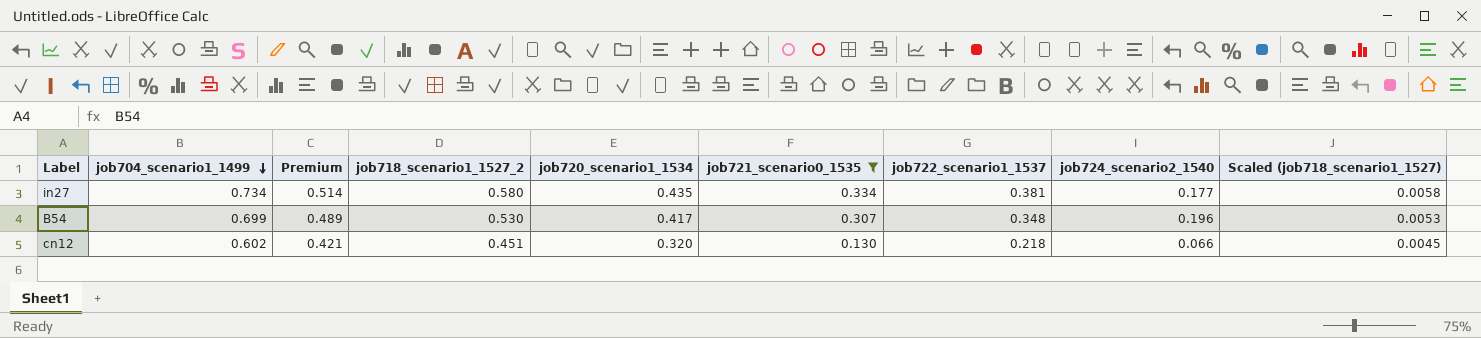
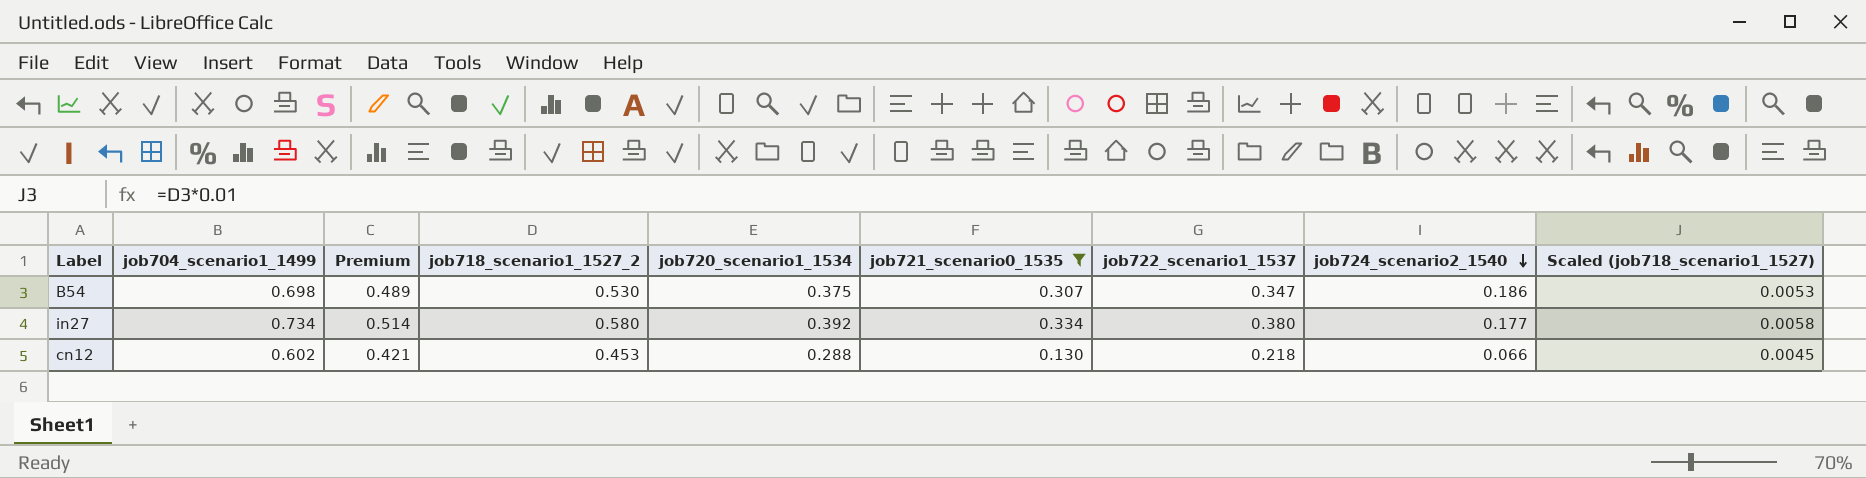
row order: job704_scenario1_1499 descending -> job724_scenario2_1540 descending
B54 | job704_scenario1_1499: 0.699 -> 0.698
B54 | job720_scenario1_1534: 0.417 -> 0.375
B54 | job722_scenario1_1537: 0.348 -> 0.347
B54 | job724_scenario2_1540: 0.196 -> 0.186
in27 | job720_scenario1_1534: 0.435 -> 0.392
in27 | job722_scenario1_1537: 0.381 -> 0.380
cn12 | job718_scenario1_1527_2: 0.451 -> 0.453
cn12 | job720_scenario1_1534: 0.320 -> 0.288

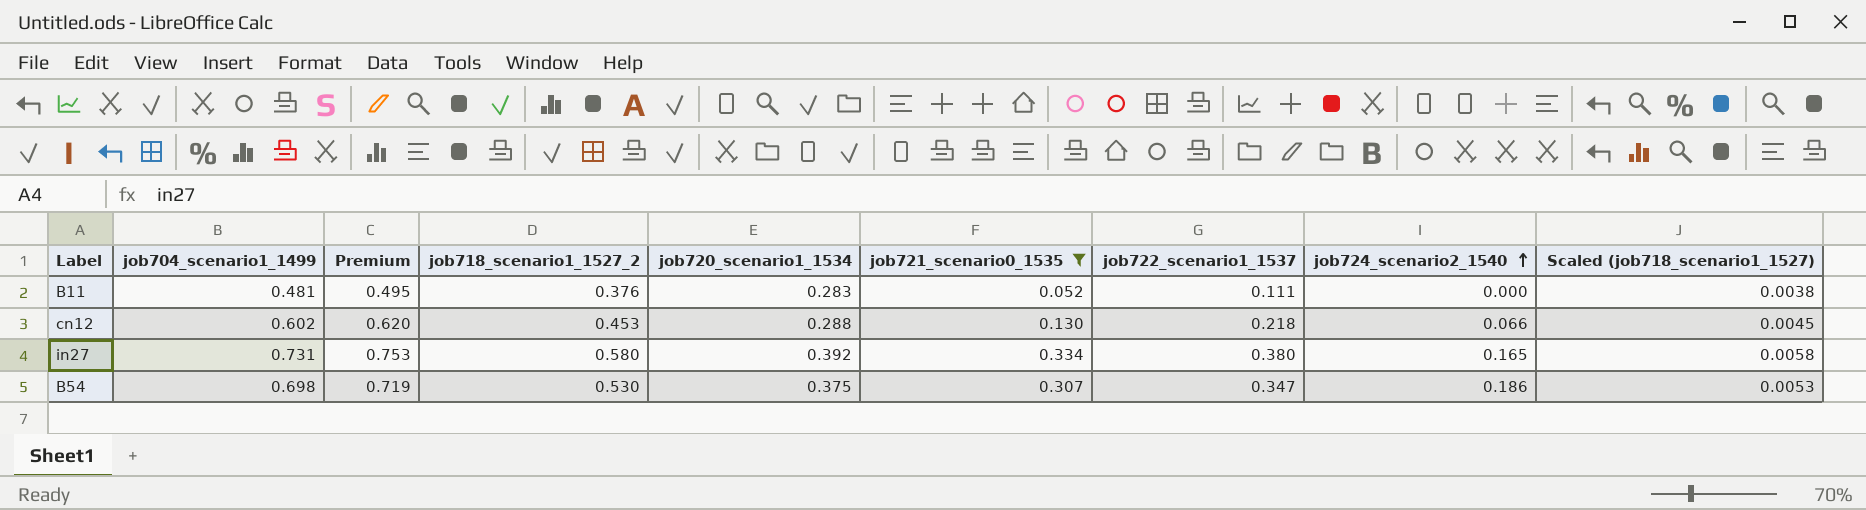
row order: job724_scenario2_1540 descending -> job724_scenario2_1540 ascending
column Premium | formula: [job704_scenario1_1499] * 0.7 -> [job704_scenario1_1499] * 1.03
row B11: none -> 0.481 | 0.495 | 0.376 | 0.283 | 0.052 | 0.111 | 0.000 | 0.0038
in27 | job704_scenario1_1499: 0.734 -> 0.731
in27 | job724_scenario2_1540: 0.177 -> 0.165

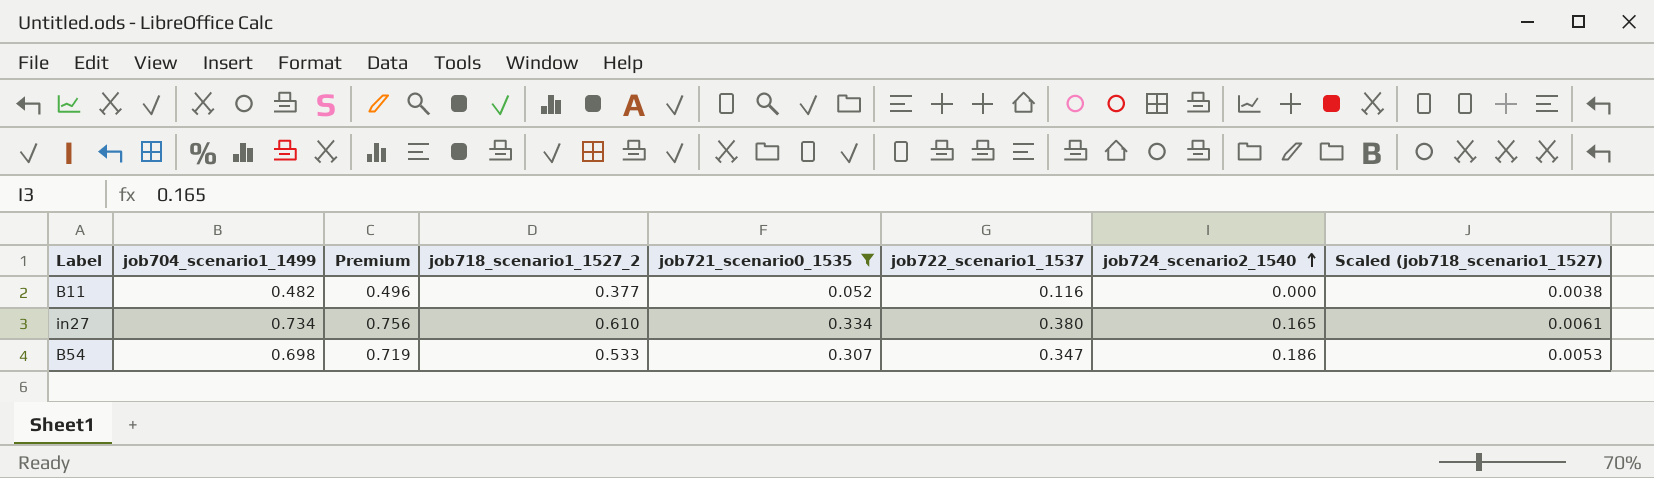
column job720_scenario1_1534 | position: 5 -> none
row cn12: 0.602 | 0.620 | 0.453 | 0.288 | 0.130 | 0.218 | 0.066 | 0.0045 -> none
B11 | job704_scenario1_1499: 0.481 -> 0.482
B11 | Premium: 0.495 -> 0.496
B11 | job718_scenario1_1527_2: 0.376 -> 0.377
B11 | job722_scenario1_1537: 0.111 -> 0.116
in27 | job704_scenario1_1499: 0.731 -> 0.734
in27 | Premium: 0.753 -> 0.756
in27 | job718_scenario1_1527_2: 0.580 -> 0.610
in27 | Scaled (job718_scenario1_1527): 0.0058 -> 0.0061
B54 | job718_scenario1_1527_2: 0.530 -> 0.533

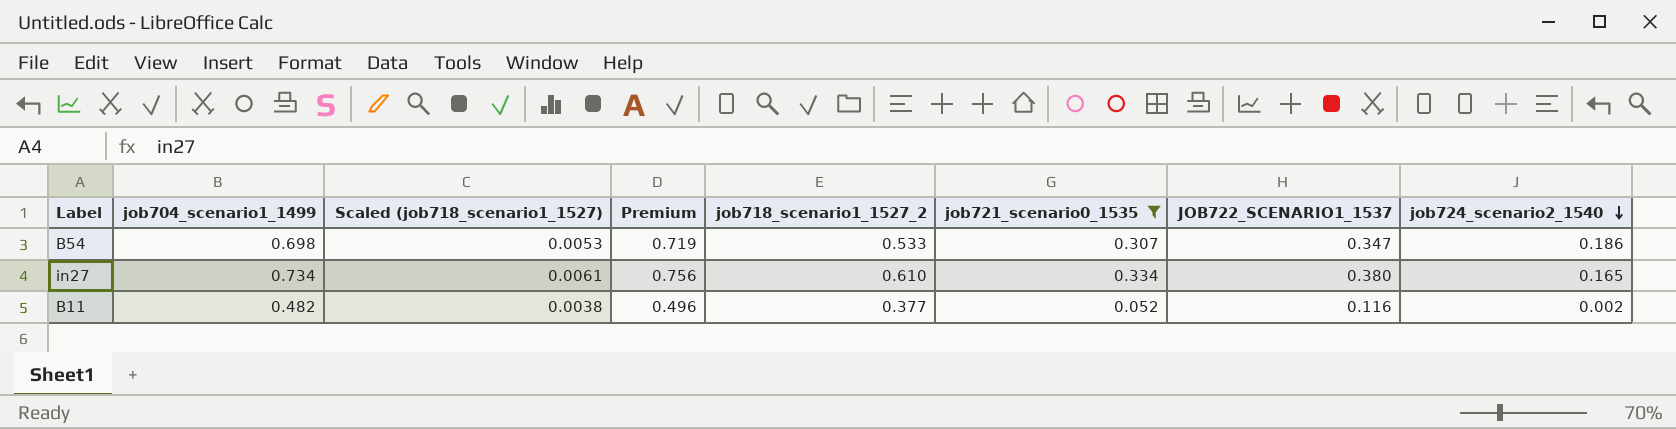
row order: job724_scenario2_1540 ascending -> job724_scenario2_1540 descending
column Scaled (job718_scenario1_1527) | position: 8 -> 3
column name: job722_scenario1_1537 -> JOB722_SCENARIO1_1537
B11 | job724_scenario2_1540: 0.000 -> 0.002

